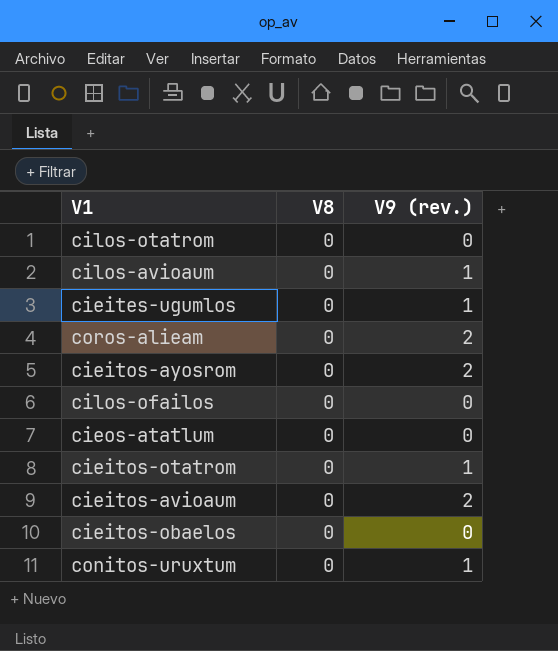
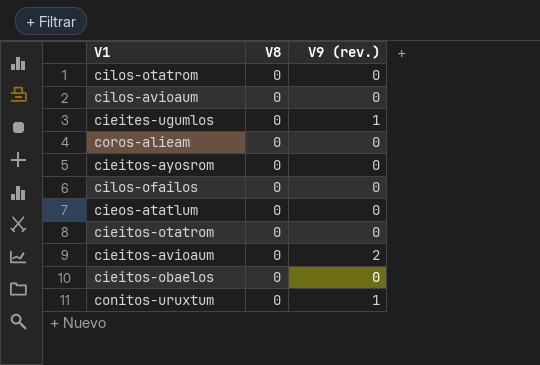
cilos-avioaum | V9 (rev.): 1 -> 0
coros-alieam | V9 (rev.): 2 -> 0
cieitos-ayosrom | V9 (rev.): 2 -> 0
cieitos-otatrom | V9 (rev.): 1 -> 0

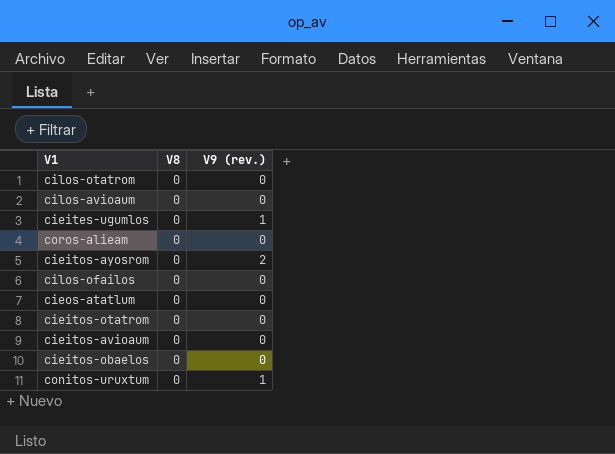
cieitos-ayosrom | V9 (rev.): 0 -> 2
cieitos-avioaum | V9 (rev.): 2 -> 0

